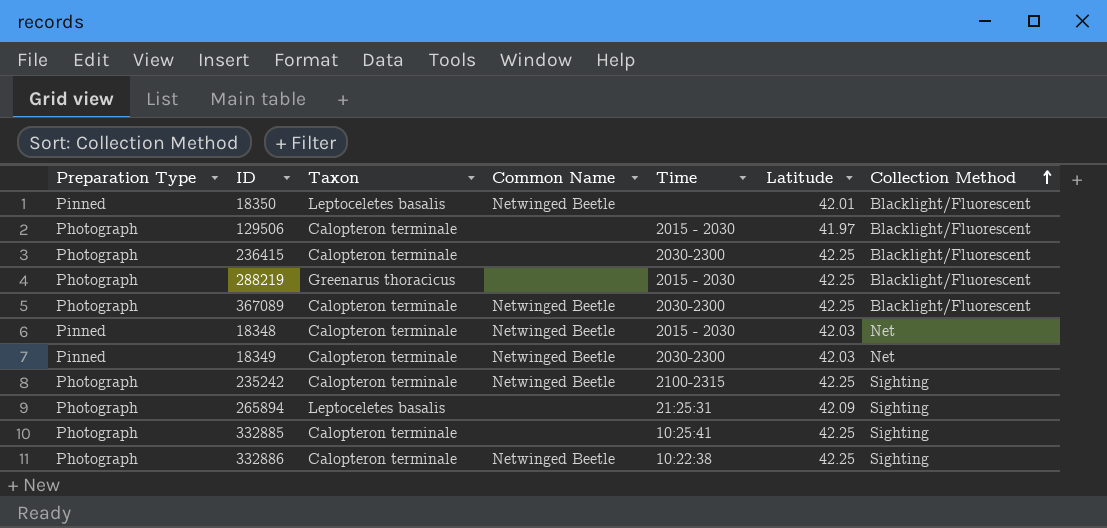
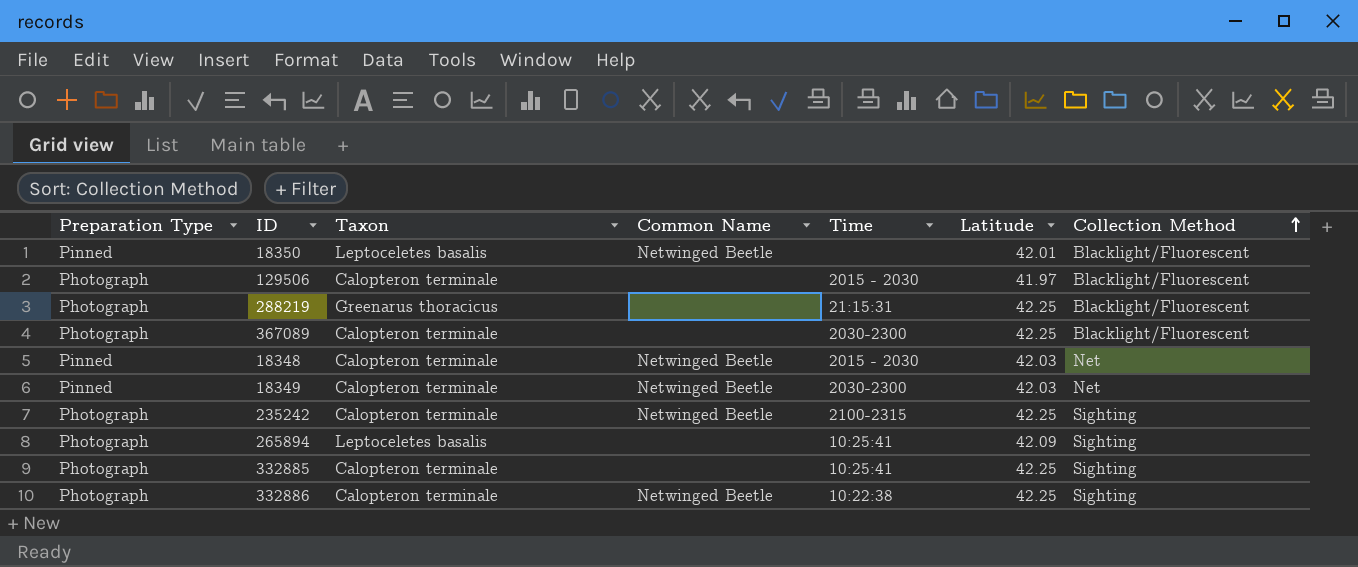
row 236415: Photograph | Calopteron terminale | none | 2030-2300 | 42.25 | Blacklight/Fluorescent -> none
288219 | Time: 2015 - 2030 -> 21:15:31
367089 | Common Name: Netwinged Beetle -> none
265894 | Time: 21:25:31 -> 10:25:41

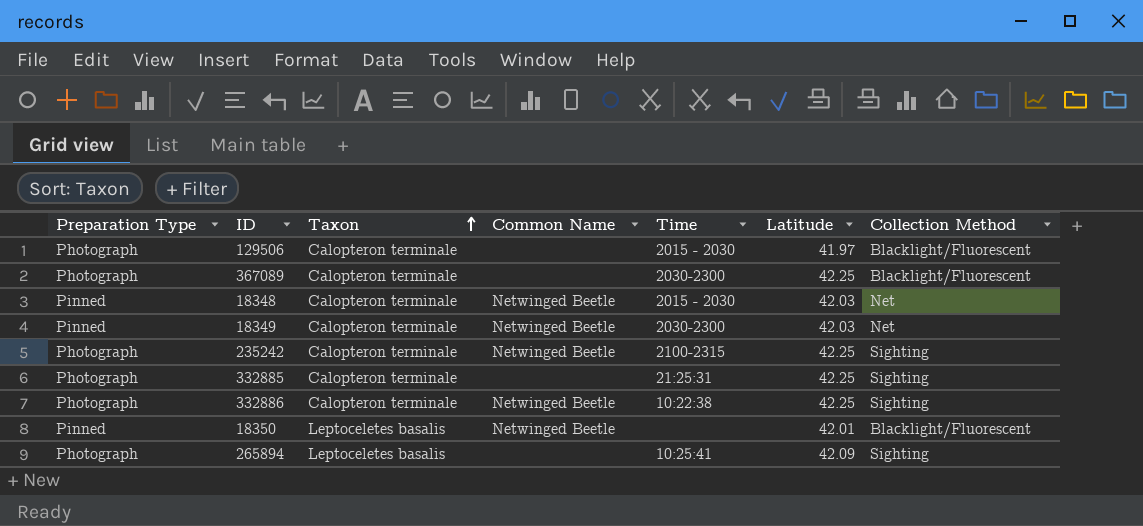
row order: Collection Method ascending -> Taxon ascending
row 288219: Photograph | Greenarus thoracicus | none | 21:15:31 | 42.25 | Blacklight/Fluorescent -> none
332885 | Time: 10:25:41 -> 21:25:31

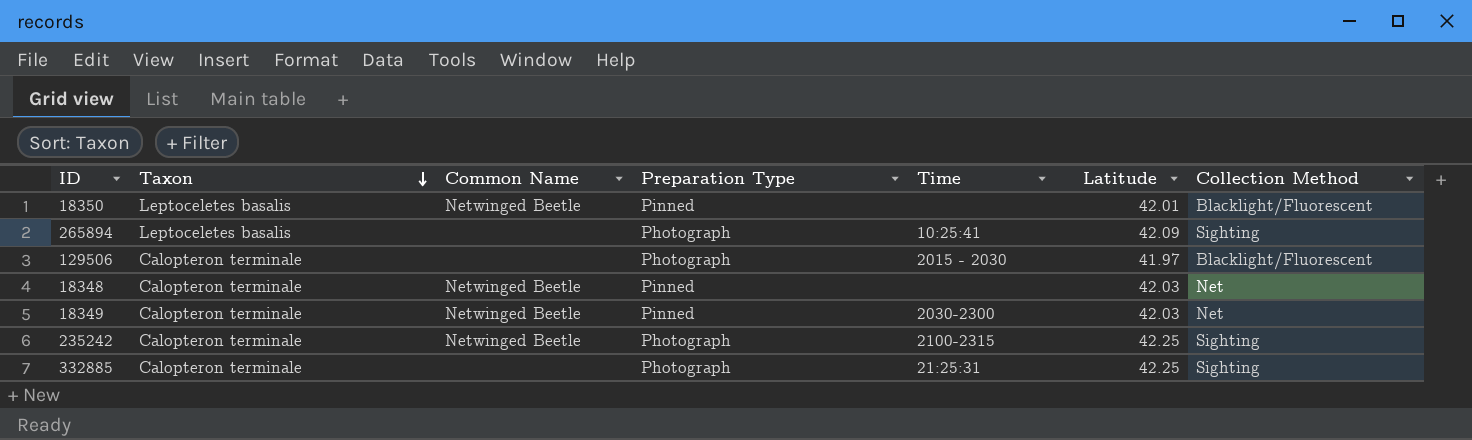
row order: Taxon ascending -> Taxon descending
column Preparation Type | position: 1 -> 4
row 367089: Photograph | Calopteron terminale | none | 2030-2300 | 42.25 | Blacklight/Fluorescent -> none
row 332886: Photograph | Calopteron terminale | Netwinged Beetle | 10:22:38 | 42.25 | Sighting -> none
18348 | Time: 2015 - 2030 -> none

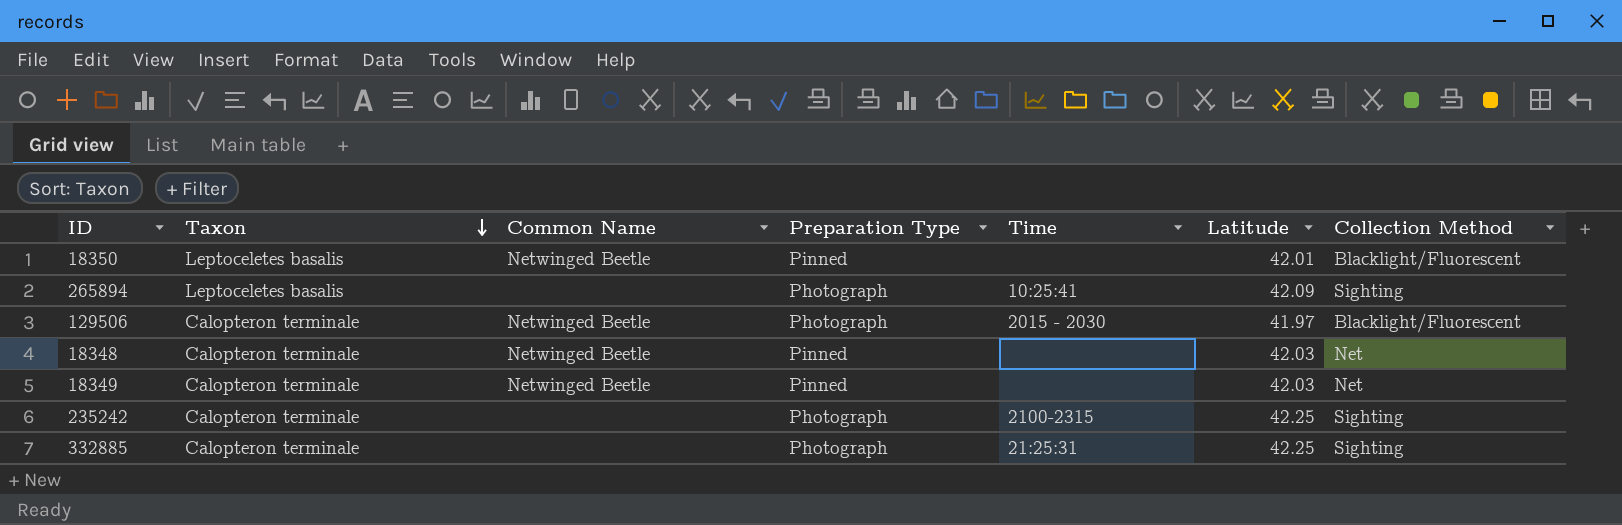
129506 | Common Name: none -> Netwinged Beetle
18349 | Time: 2030-2300 -> none
235242 | Common Name: Netwinged Beetle -> none

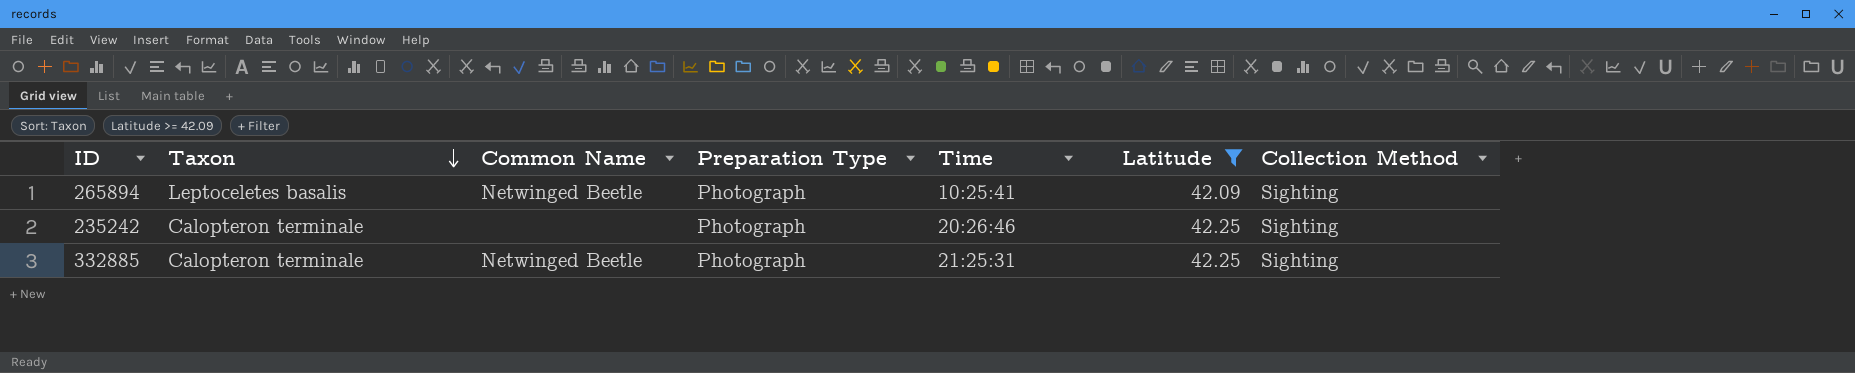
filter: none -> Latitude >= 42.09
265894 | Common Name: none -> Netwinged Beetle
235242 | Time: 2100-2315 -> 20:26:46
332885 | Common Name: none -> Netwinged Beetle

